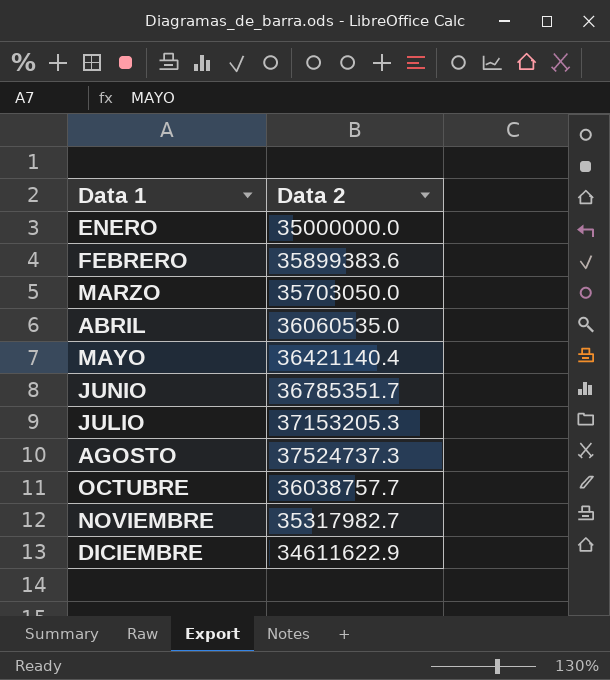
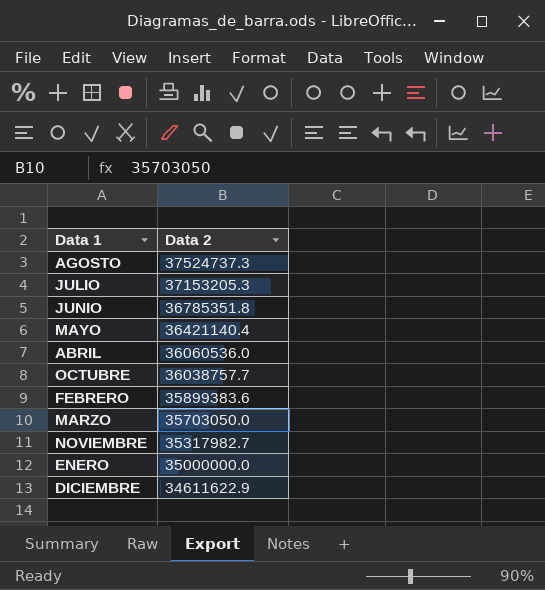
row order: Data 1 ascending -> Data 2 descending
JUNIO | Data 2: 36785351.7 -> 36785351.8
ABRIL | Data 2: 36060535.0 -> 36060536.0

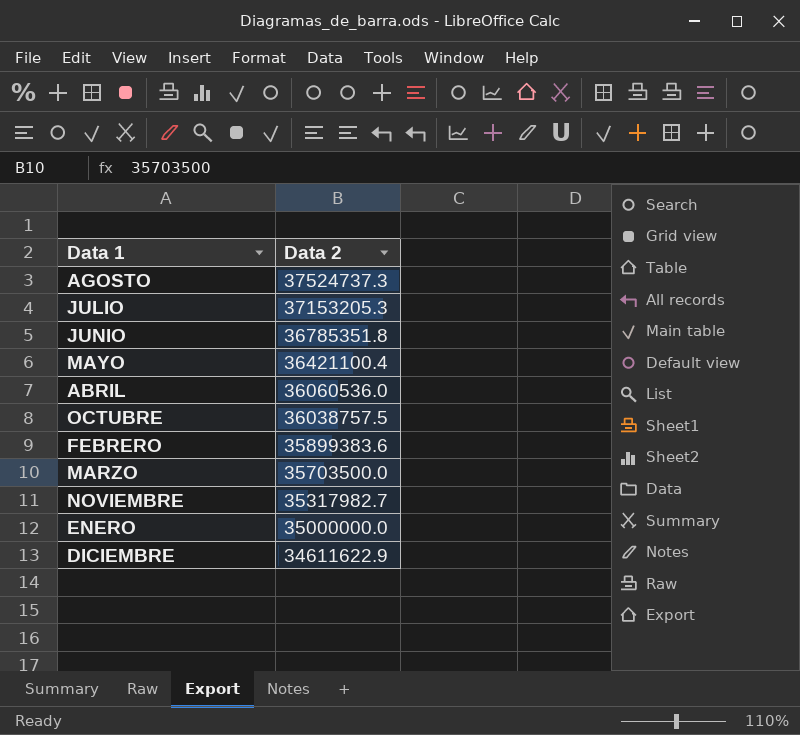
MAYO | Data 2: 36421140.4 -> 36421100.4
OCTUBRE | Data 2: 36038757.7 -> 36038757.5
MARZO | Data 2: 35703050.0 -> 35703500.0

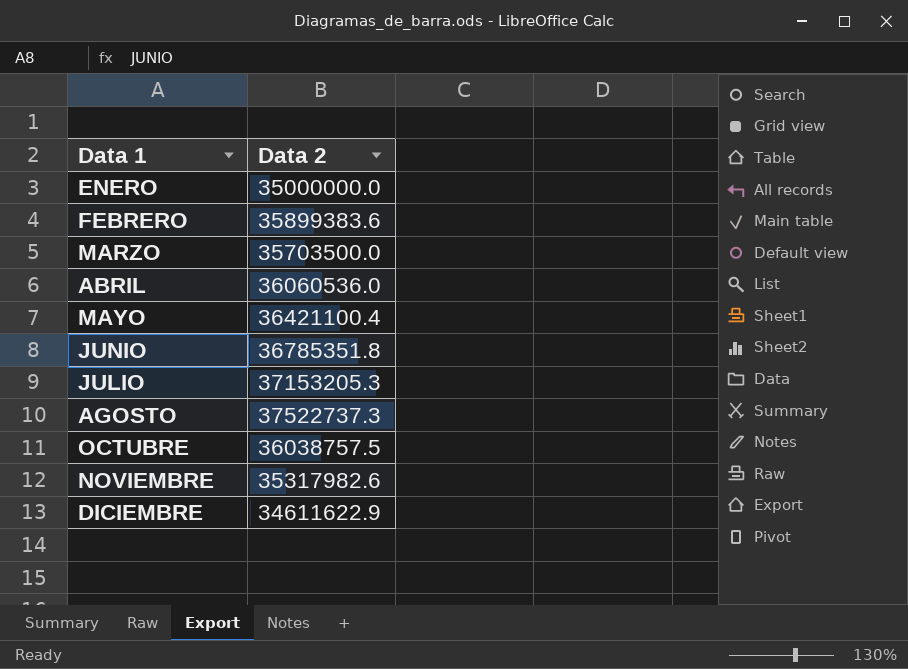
row order: Data 2 descending -> Data 1 ascending
AGOSTO | Data 2: 37524737.3 -> 37522737.3
NOVIEMBRE | Data 2: 35317982.7 -> 35317982.6

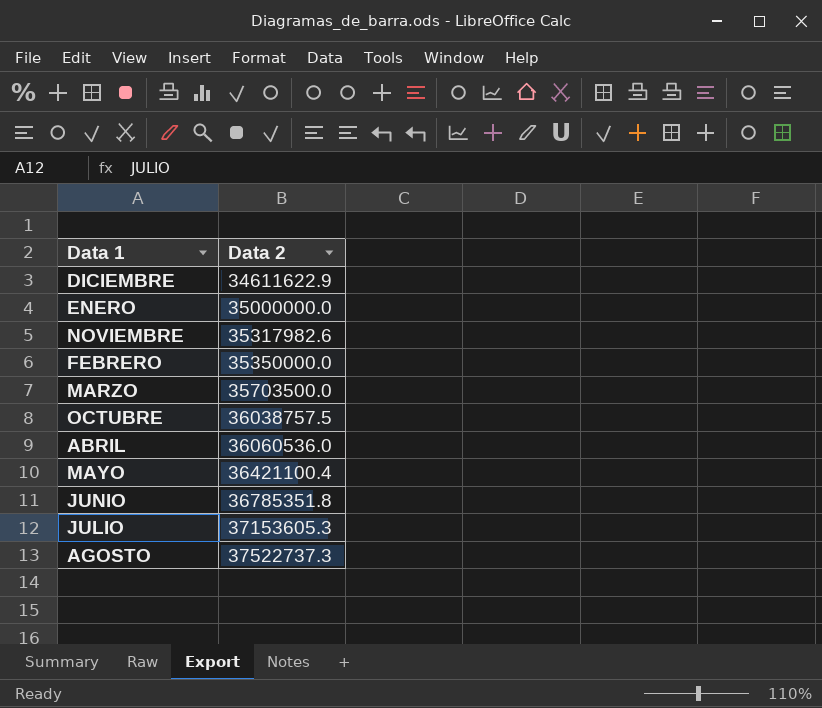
row order: Data 1 ascending -> Data 2 ascending
FEBRERO | Data 2: 35899383.6 -> 35350000.0
JULIO | Data 2: 37153205.3 -> 37153605.3

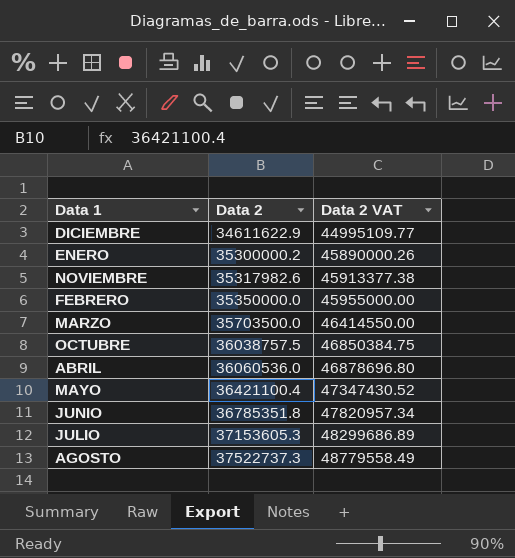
column Data 2 VAT | formula: none -> [Data 2] * 1.3
ENERO | Data 2: 35000000.0 -> 35300000.2

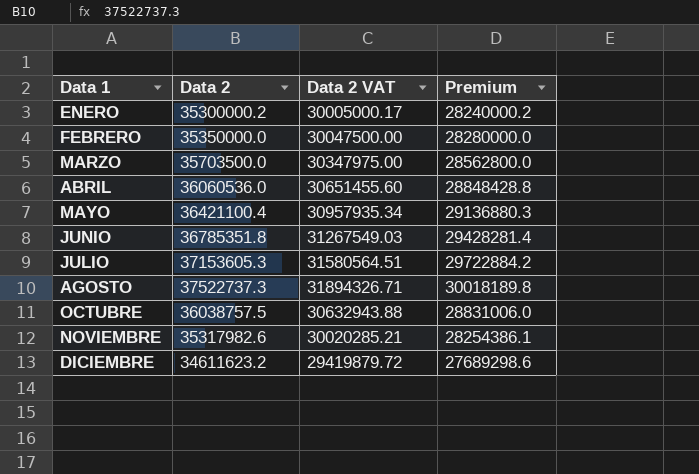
row order: Data 2 ascending -> Data 1 ascending
column Data 2 VAT | formula: [Data 2] * 1.3 -> [Data 2] * 0.85
column Premium | formula: none -> [Data 2] * 0.8
DICIEMBRE | Data 2: 34611622.9 -> 34611623.2

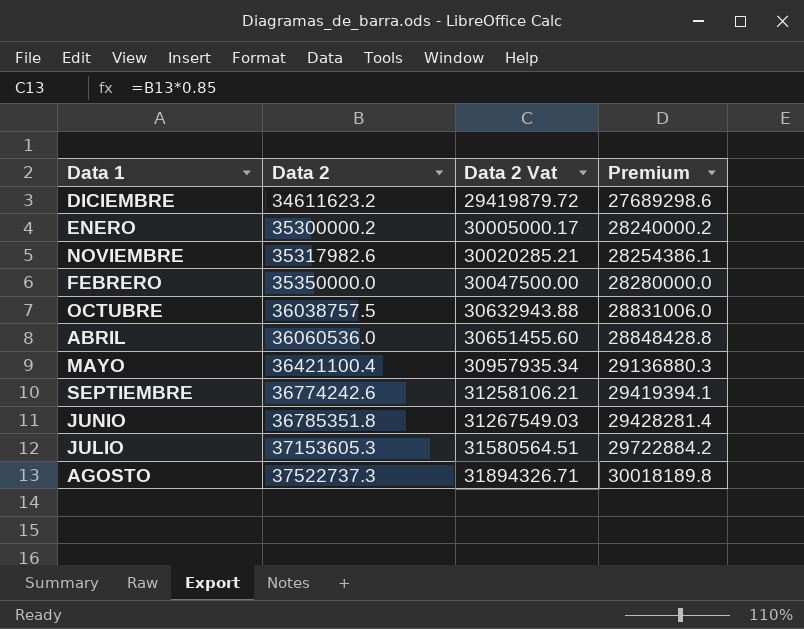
row order: Data 1 ascending -> Data 2 ascending
column name: Data 2 VAT -> Data 2 Vat
row MARZO: 35703500.0 | 30347975.00 | 28562800.0 -> none
row SEPTIEMBRE: none -> 36774242.6 | 31258106.21 | 29419394.1

